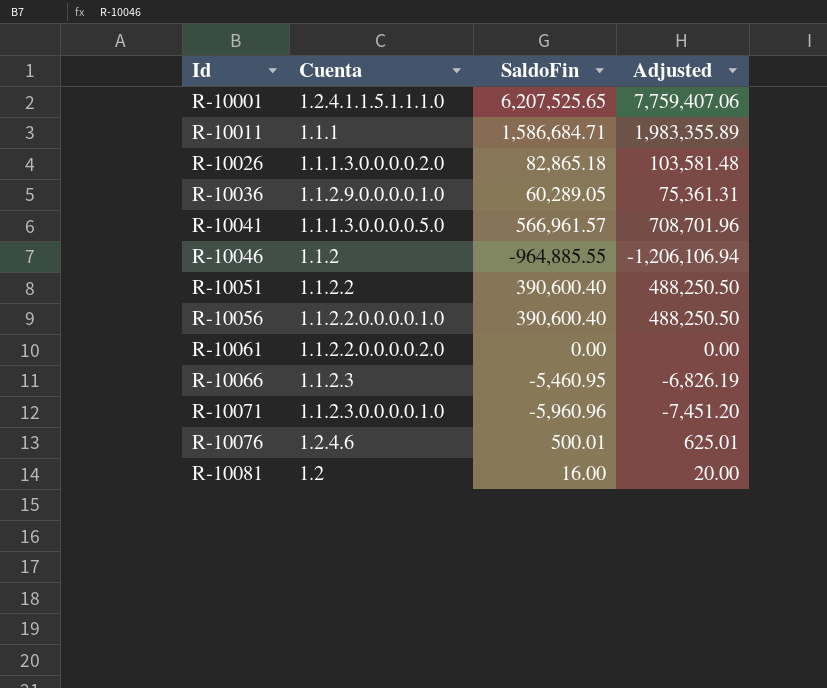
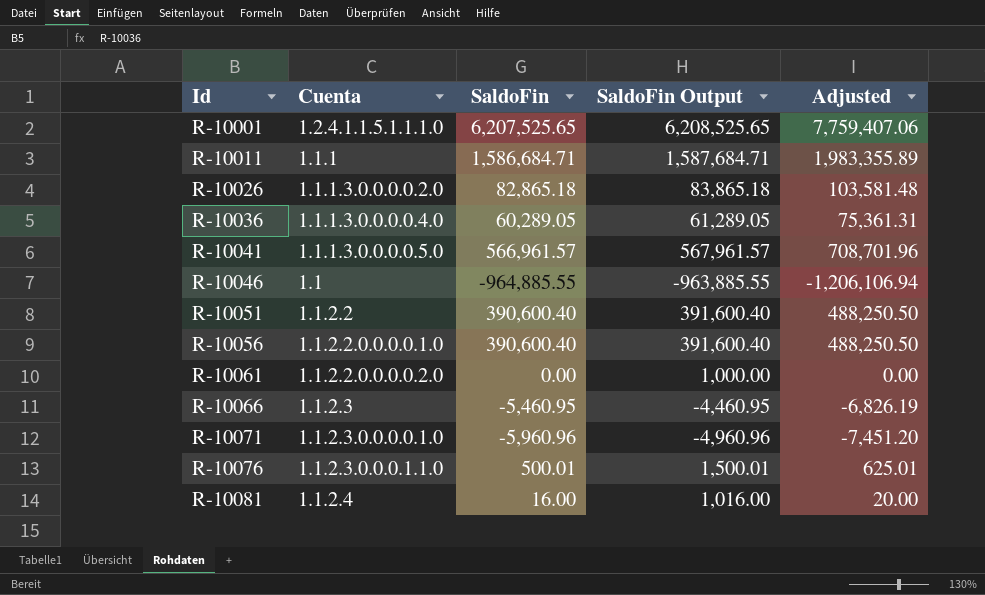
column SaldoFin Output | formula: none -> [SaldoFin] + 1000
R-10036 | Cuenta: 1.1.2.9.0.0.0.0.1.0 -> 1.1.1.3.0.0.0.0.4.0
R-10046 | Cuenta: 1.1.2 -> 1.1
R-10076 | Cuenta: 1.2.4.6 -> 1.1.2.3.0.0.0.1.1.0
R-10081 | Cuenta: 1.2 -> 1.1.2.4

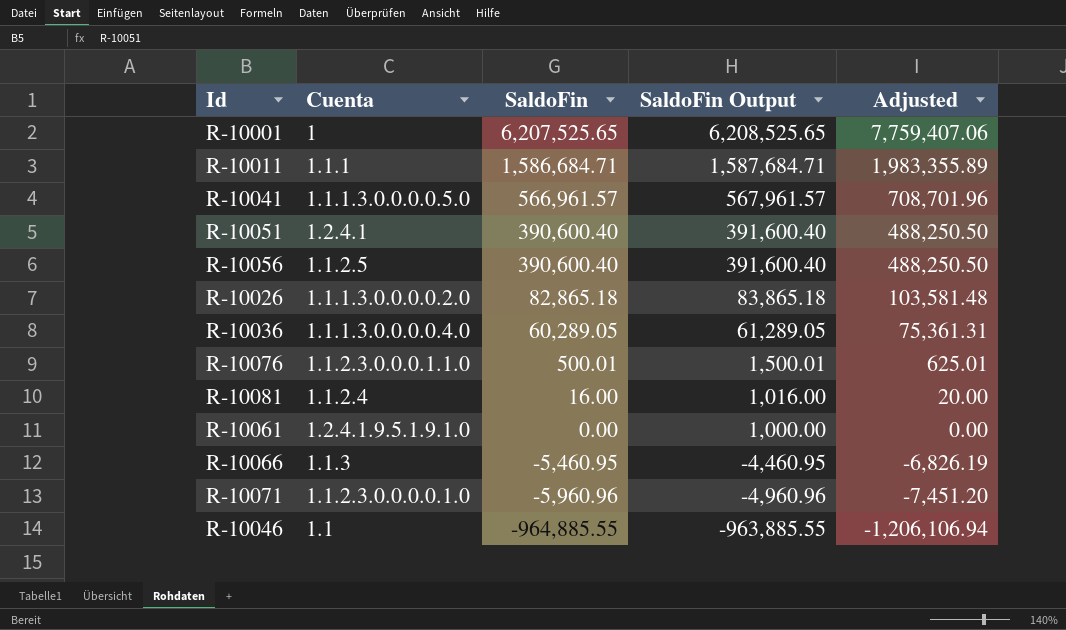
row order: Id ascending -> SaldoFin descending
R-10001 | Cuenta: 1.2.4.1.1.5.1.1.1.0 -> 1
R-10051 | Cuenta: 1.1.2.2 -> 1.2.4.1
R-10056 | Cuenta: 1.1.2.2.0.0.0.0.1.0 -> 1.1.2.5
R-10061 | Cuenta: 1.1.2.2.0.0.0.0.2.0 -> 1.2.4.1.9.5.1.9.1.0
R-10066 | Cuenta: 1.1.2.3 -> 1.1.3

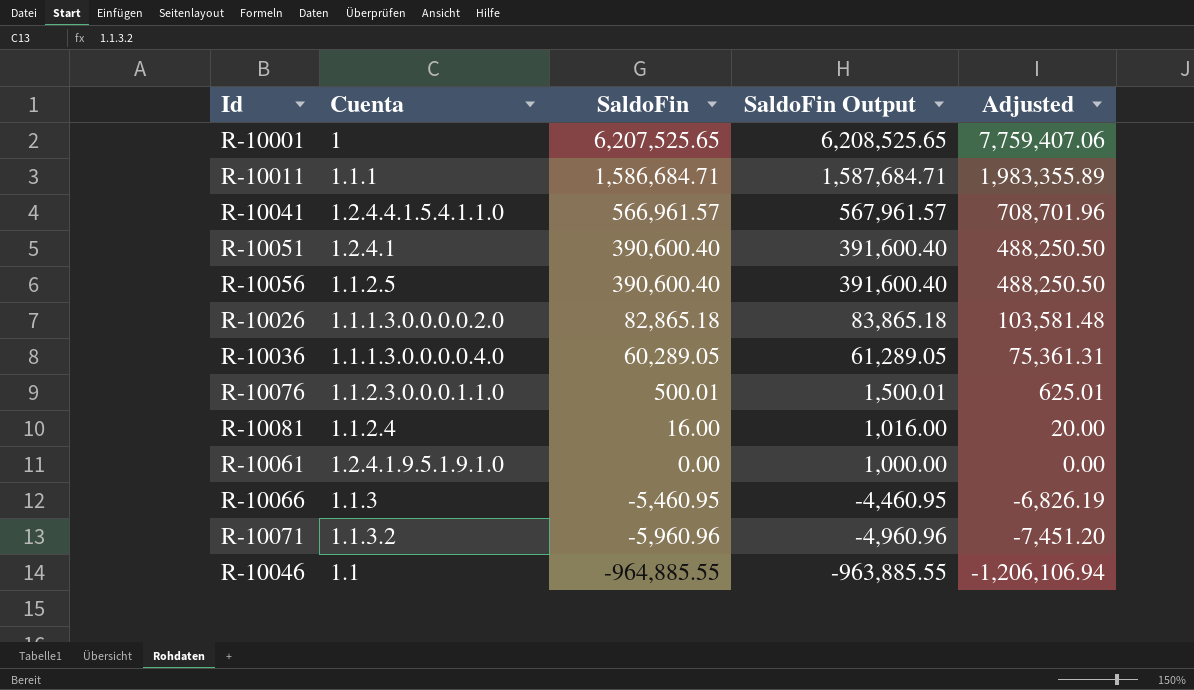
R-10041 | Cuenta: 1.1.1.3.0.0.0.0.5.0 -> 1.2.4.4.1.5.4.1.1.0
R-10071 | Cuenta: 1.1.2.3.0.0.0.0.1.0 -> 1.1.3.2

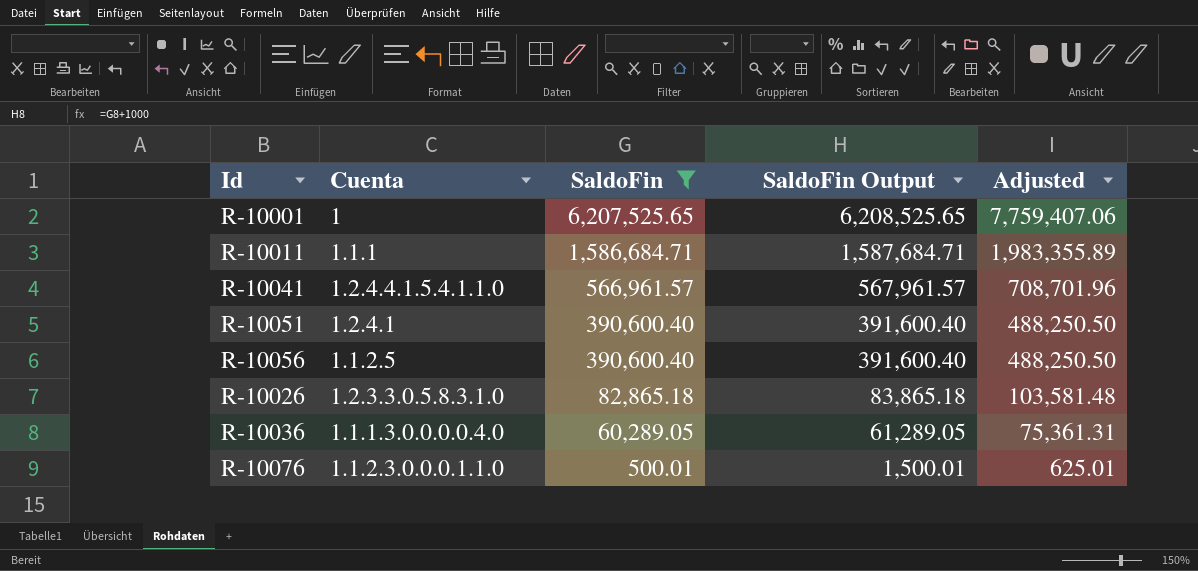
filter: none -> SaldoFin >= 500.01
R-10026 | Cuenta: 1.1.1.3.0.0.0.0.2.0 -> 1.2.3.3.0.5.8.3.1.0

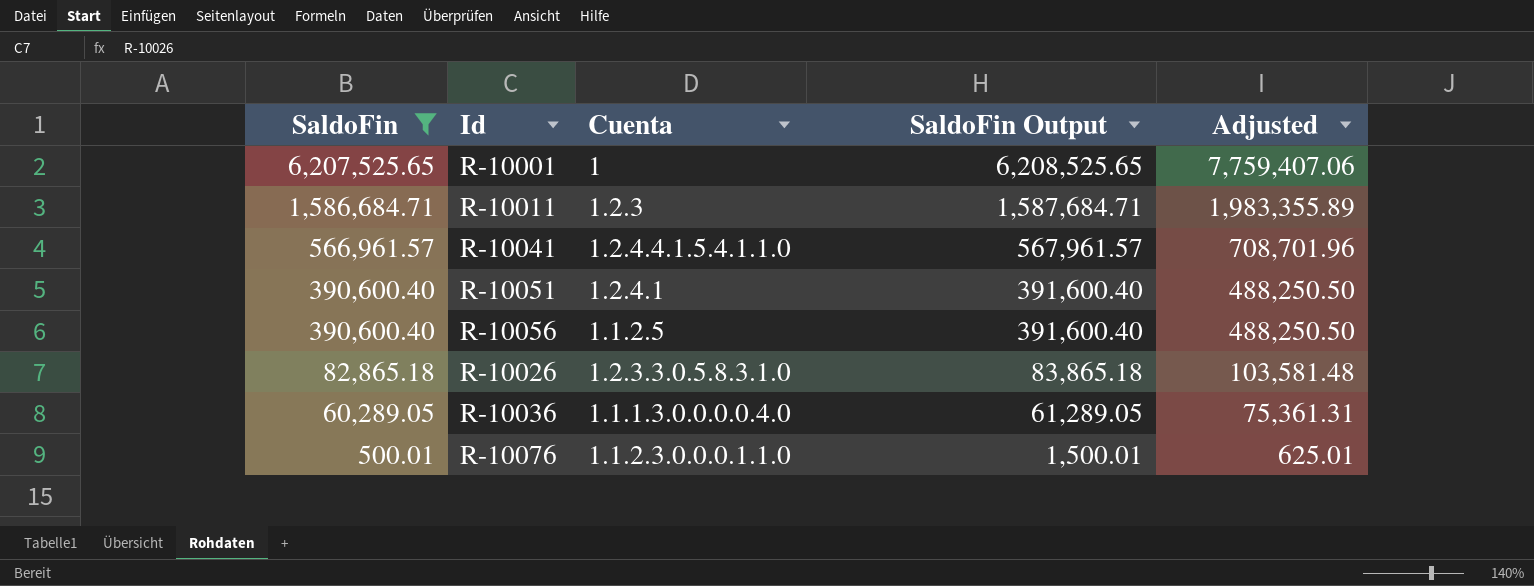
column SaldoFin | position: 3 -> 1
R-10011 | Cuenta: 1.1.1 -> 1.2.3

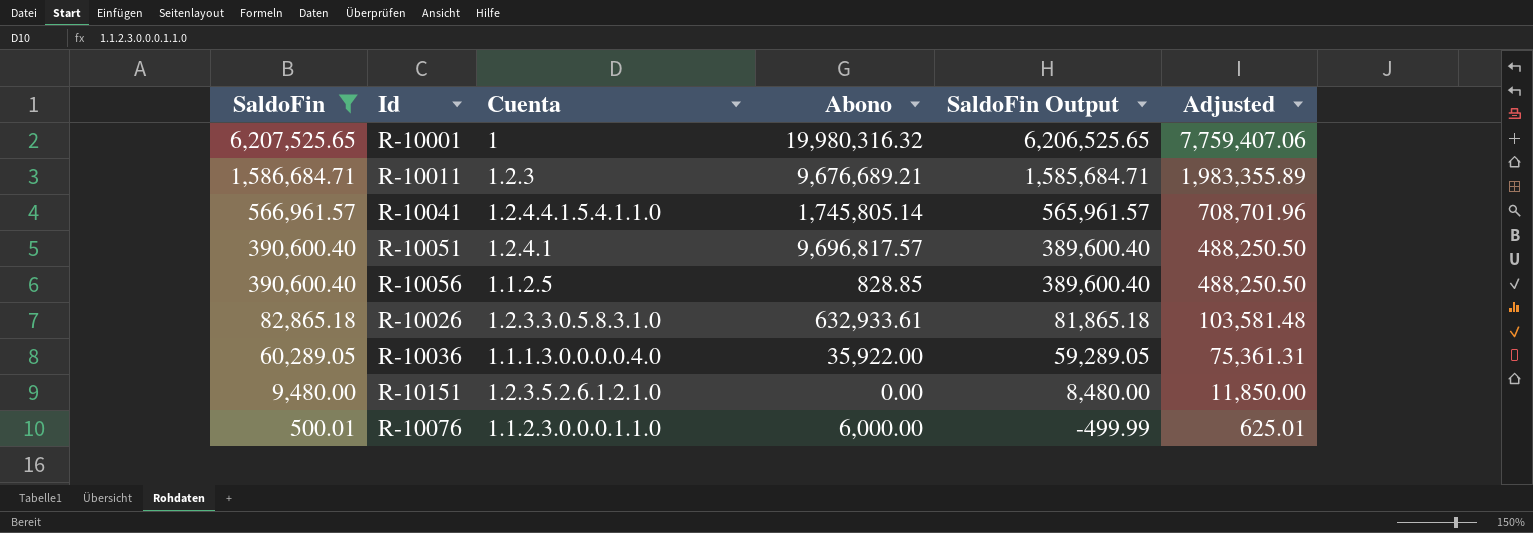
column Abono | position: none -> 4
column SaldoFin Output | formula: [SaldoFin] + 1000 -> [SaldoFin] - 1000
row R-10151: none -> 9,480.00 | 1.2.3.5.2.6.1.2.1.0 | 0.00 | 8,480.00 | 11,850.00

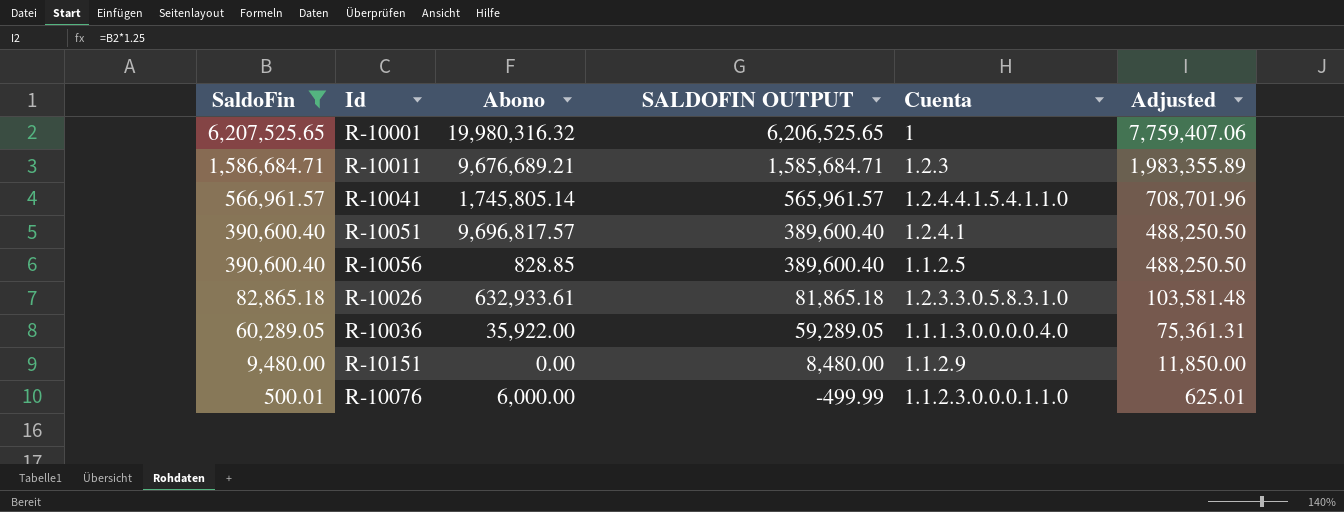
column name: SaldoFin Output -> SALDOFIN OUTPUT
column Cuenta | position: 3 -> 5
R-10151 | Cuenta: 1.2.3.5.2.6.1.2.1.0 -> 1.1.2.9

